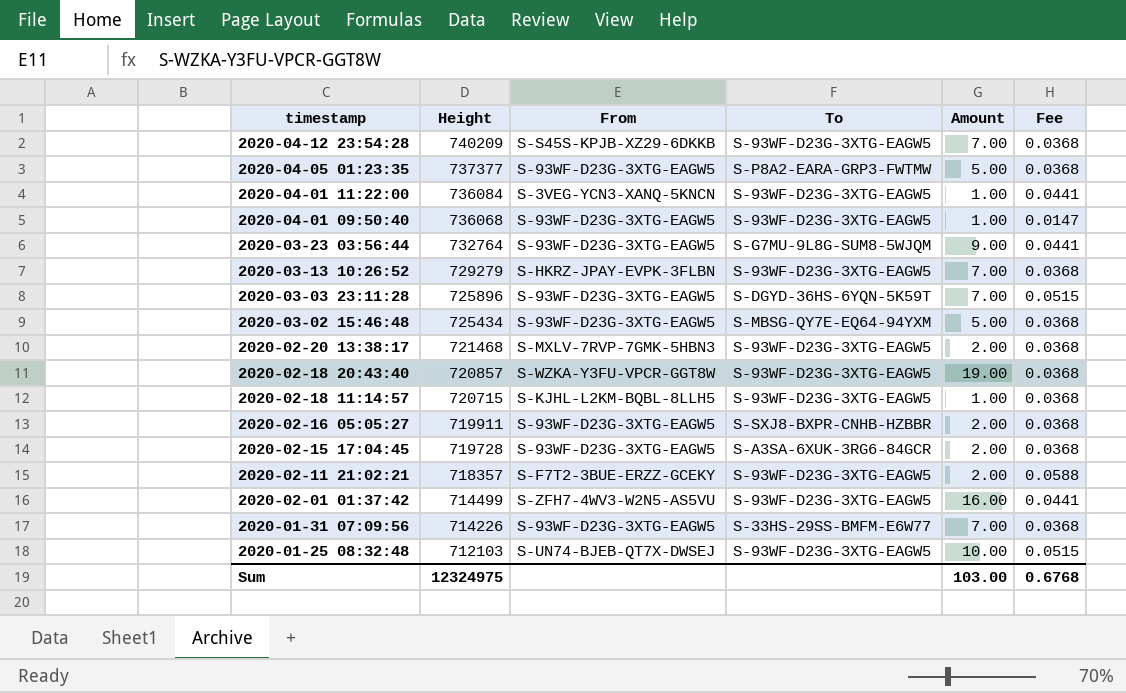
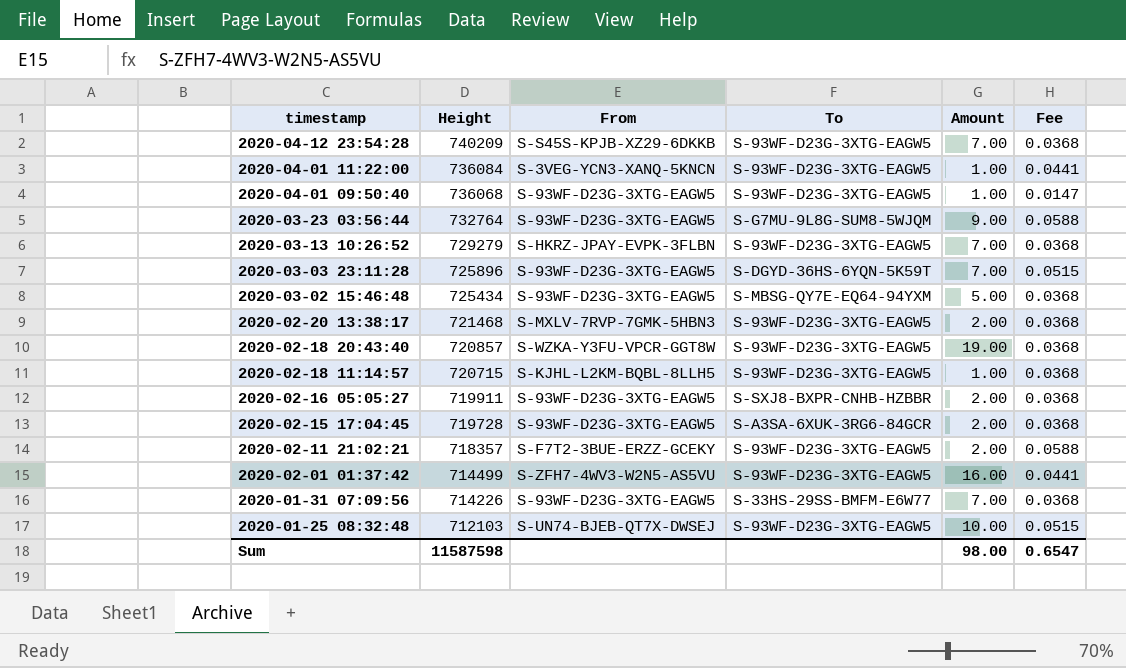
row 2020-04-05 01:23:35: 737377 | S-93WF-D23G-3XTG-EAGW5 | S-P8A2-EARA-GRP3-FWTMW | 5.00 | 0.0368 -> none
2020-03-23 03:56:44 | Fee: 0.0441 -> 0.0588
Sum | Height: 12324975 -> 11587598
Sum | Amount: 103.00 -> 98.00
Sum | Fee: 0.6768 -> 0.6547

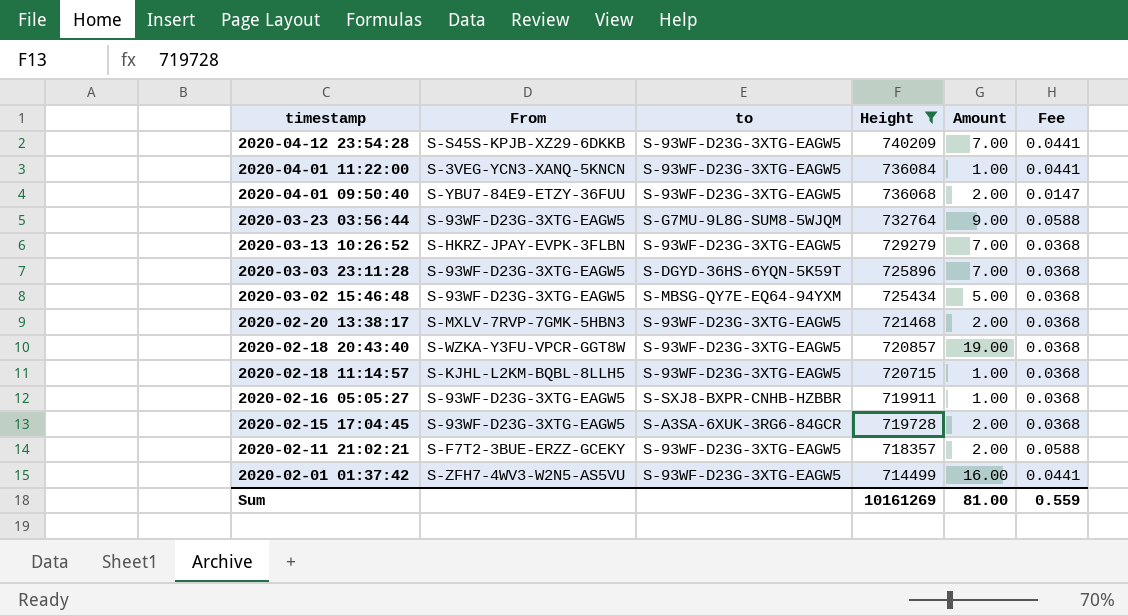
filter: none -> Height >= 714499
column name: To -> to
column Height | position: 2 -> 4
2020-04-12 23:54:28 | Fee: 0.0368 -> 0.0441
2020-04-01 09:50:40 | From: S-93WF-D23G-3XTG-EAGW5 -> S-YBU7-84E9-ETZY-36FUU
2020-04-01 09:50:40 | Amount: 1.00 -> 2.00
2020-03-03 23:11:28 | Fee: 0.0515 -> 0.0368
2020-02-16 05:05:27 | Amount: 2.00 -> 1.00
Sum | Height: 11587598 -> 10161269
Sum | Amount: 98.00 -> 81.00
Sum | Fee: 0.6547 -> 0.559

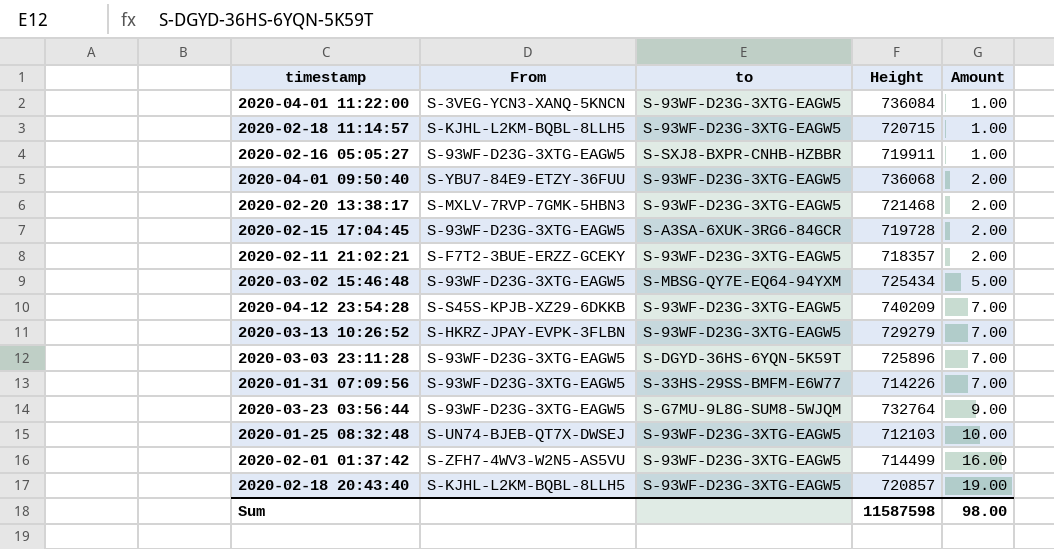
filter: Height >= 714499 -> none
row order: timestamp descending -> Amount ascending
column Fee | position: 6 -> none
2020-02-18 20:43:40 | From: S-WZKA-Y3FU-VPCR-GGT8W -> S-KJHL-L2KM-BQBL-8LLH5
Sum | Height: 10161269 -> 11587598
Sum | Amount: 81.00 -> 98.00

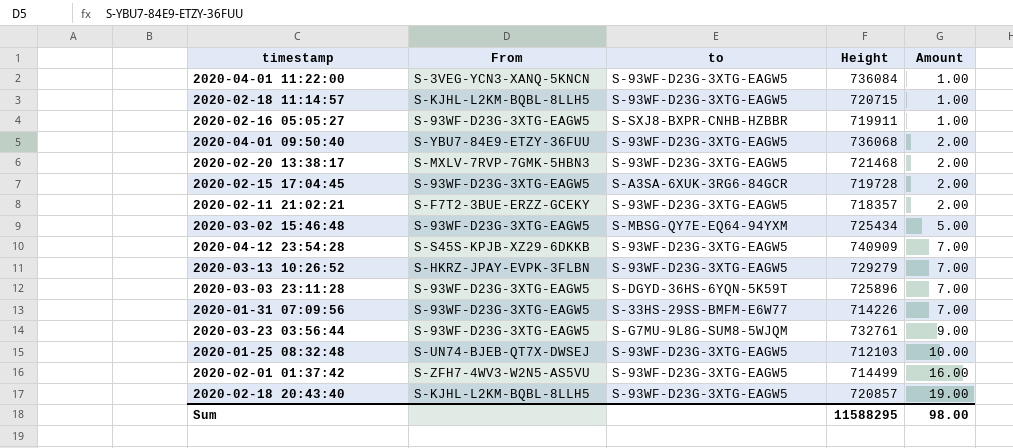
2020-04-12 23:54:28 | Height: 740209 -> 740909
2020-03-23 03:56:44 | Height: 732764 -> 732761
Sum | Height: 11587598 -> 11588295

